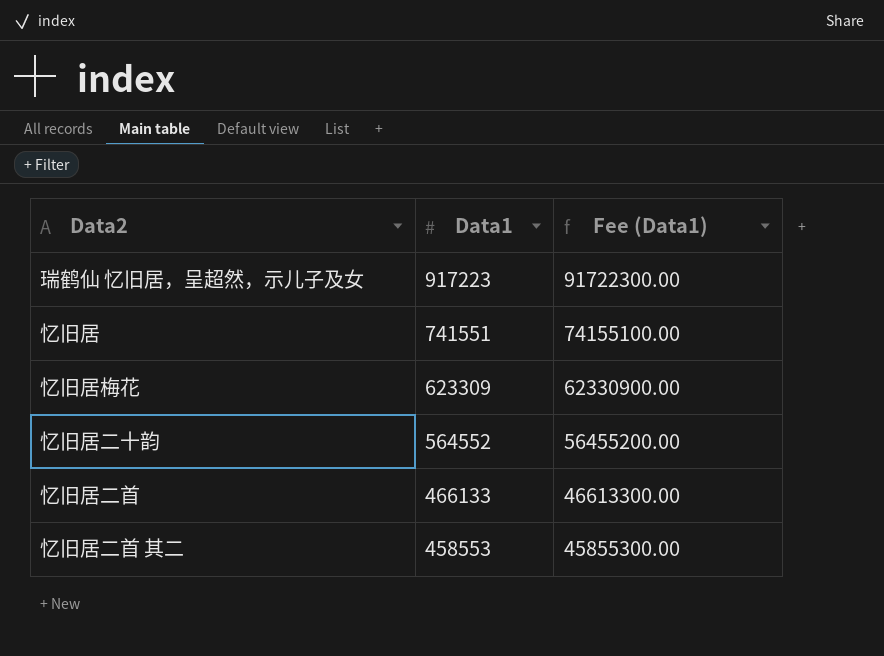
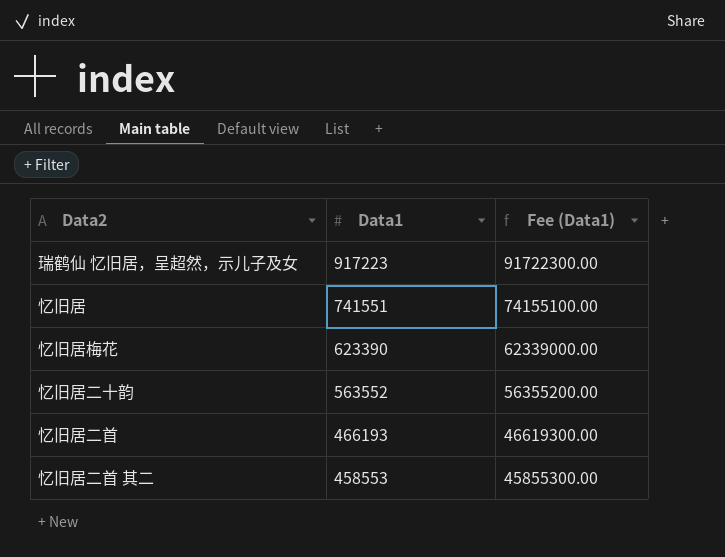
忆旧居梅花 | Data1: 623309 -> 623390
忆旧居梅花 | Fee (Data1): 62330900.00 -> 62339000.00
忆旧居二十韵 | Data1: 564552 -> 563552
忆旧居二十韵 | Fee (Data1): 56455200.00 -> 56355200.00
忆旧居二首 | Data1: 466133 -> 466193
忆旧居二首 | Fee (Data1): 46613300.00 -> 46619300.00

